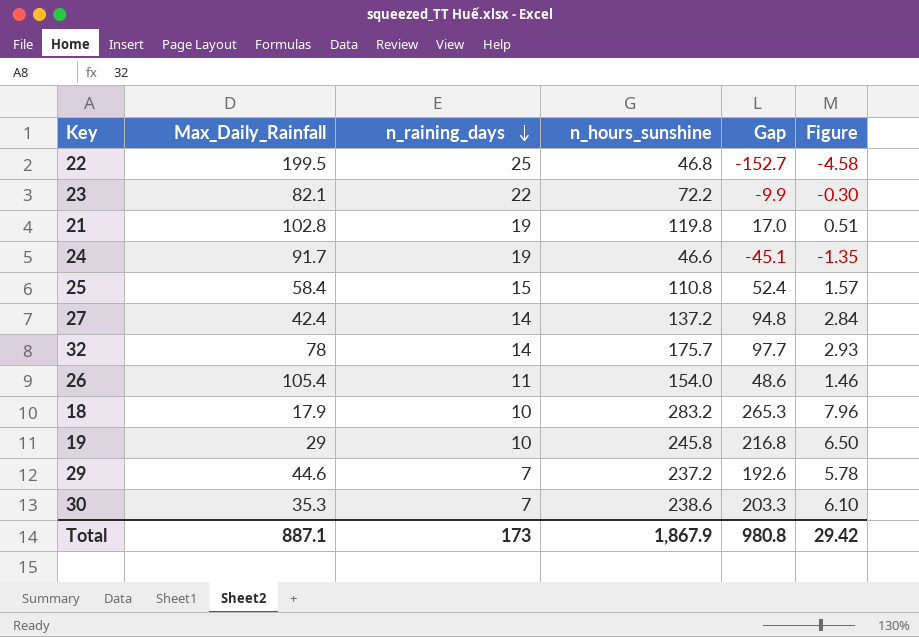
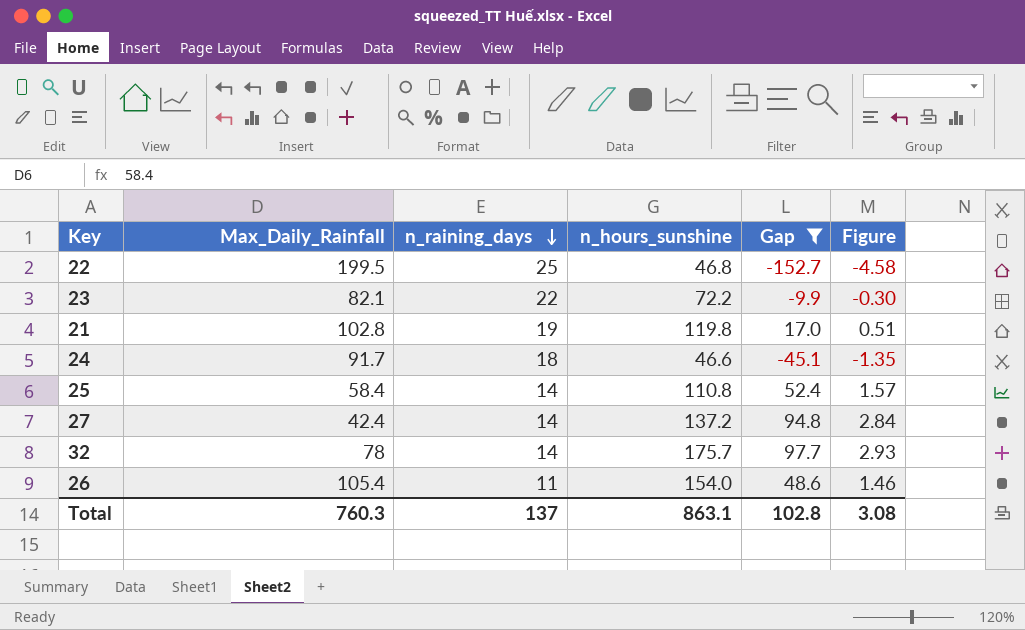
filter: none -> Gap <= 97.7
24 | n_raining_days: 19 -> 18
25 | n_raining_days: 15 -> 14
Total | Max_Daily_Rainfall: 887.1 -> 760.3
Total | n_raining_days: 173 -> 137
Total | n_hours_sunshine: 1,867.9 -> 863.1
Total | Gap: 980.8 -> 102.8
Total | Figure: 29.42 -> 3.08

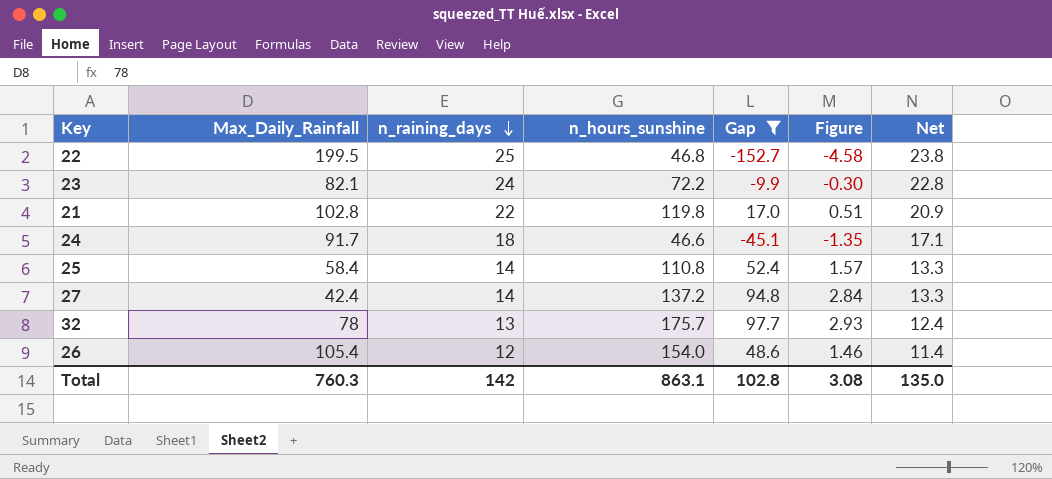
column Net | formula: none -> [n_raining_days] * 0.95
23 | n_raining_days: 22 -> 24
21 | n_raining_days: 19 -> 22
32 | n_raining_days: 14 -> 13
26 | n_raining_days: 11 -> 12
Total | n_raining_days: 137 -> 142

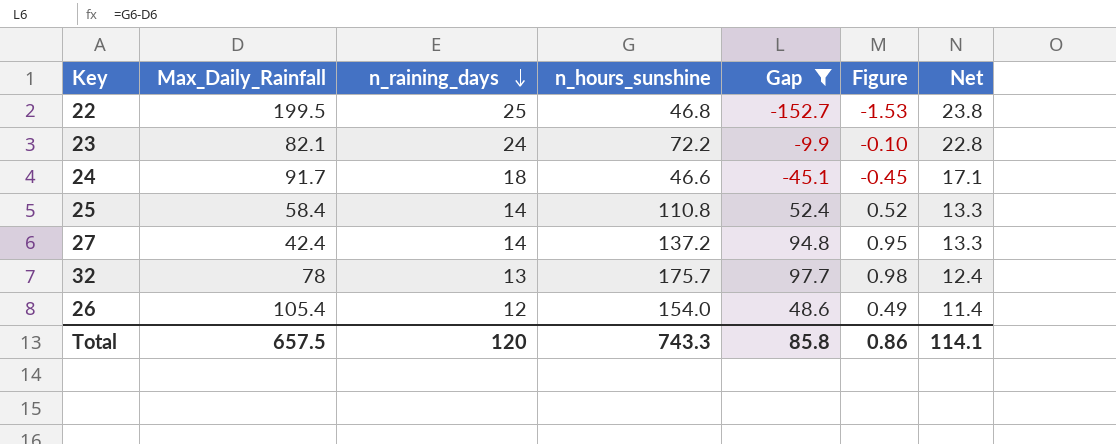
column Figure | formula: [Gap] * 0.03 -> [Gap] * 0.01
row 21: 102.8 | 22 | 119.8 | 17.0 | 0.51 | 20.9 -> none
Total | Max_Daily_Rainfall: 760.3 -> 657.5
Total | n_raining_days: 142 -> 120
Total | n_hours_sunshine: 863.1 -> 743.3
Total | Gap: 102.8 -> 85.8
Total | Figure: 3.08 -> 0.86
Total | Net: 135.0 -> 114.1

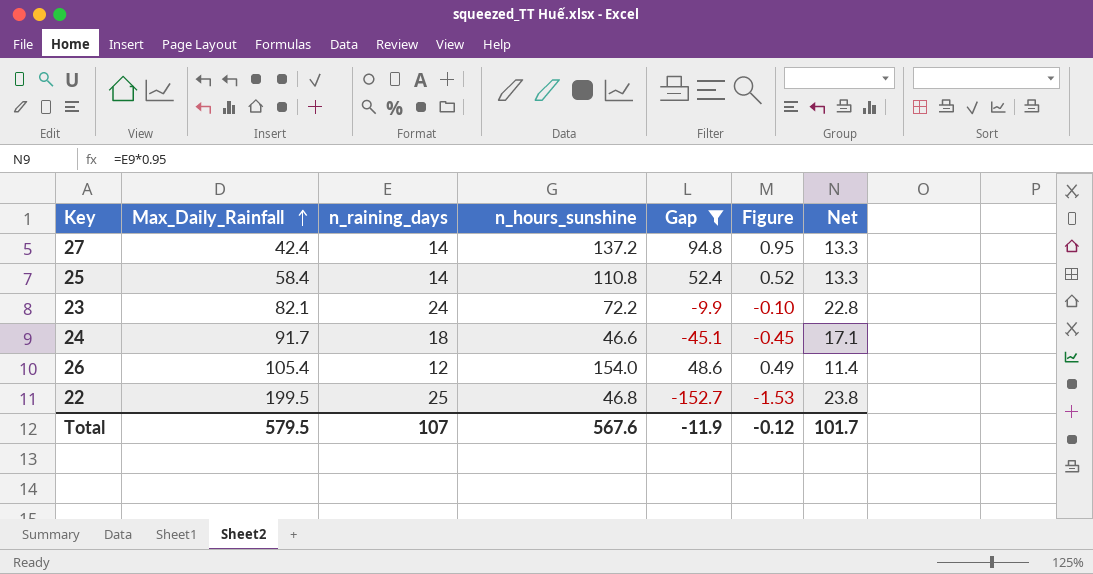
row order: n_raining_days descending -> Max_Daily_Rainfall ascending
row 32: 78 | 13 | 175.7 | 97.7 | 0.98 | 12.4 -> none
Total | Max_Daily_Rainfall: 657.5 -> 579.5
Total | n_raining_days: 120 -> 107
Total | n_hours_sunshine: 743.3 -> 567.6
Total | Gap: 85.8 -> -11.9
Total | Figure: 0.86 -> -0.12
Total | Net: 114.1 -> 101.7

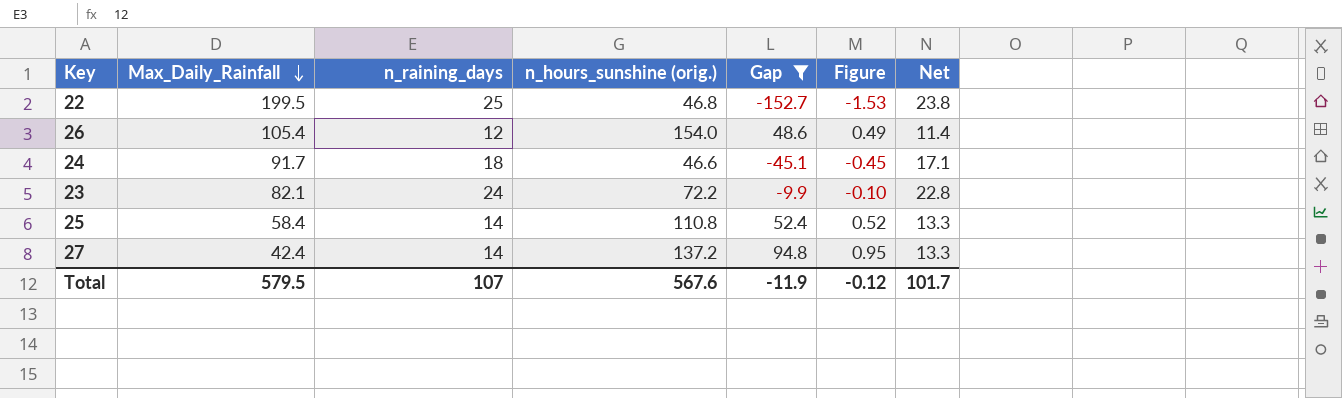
row order: Max_Daily_Rainfall ascending -> Max_Daily_Rainfall descending
column name: n_hours_sunshine -> n_hours_sunshine (orig.)

